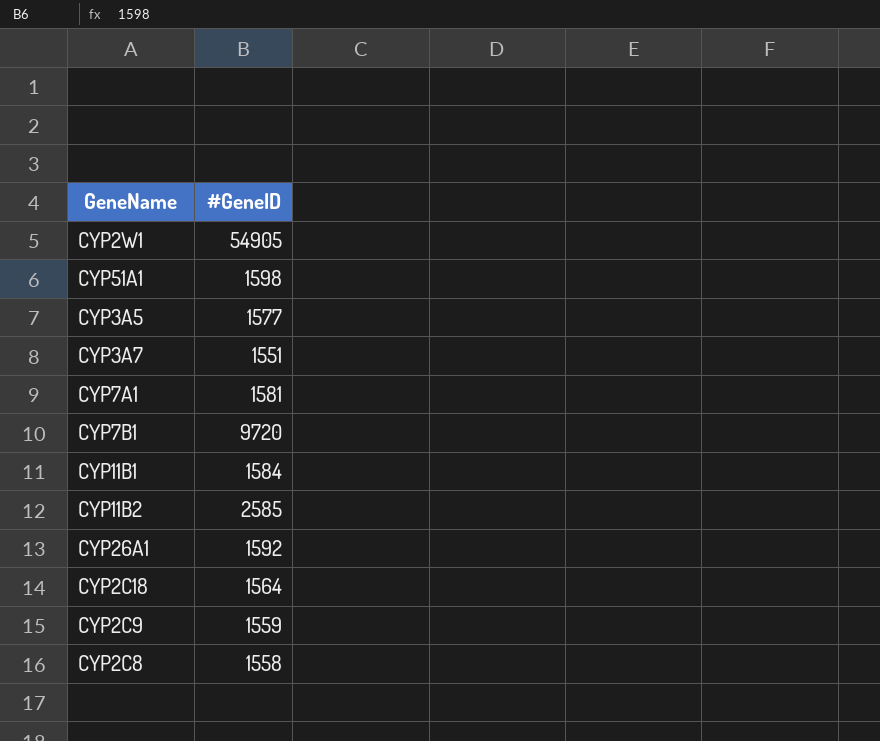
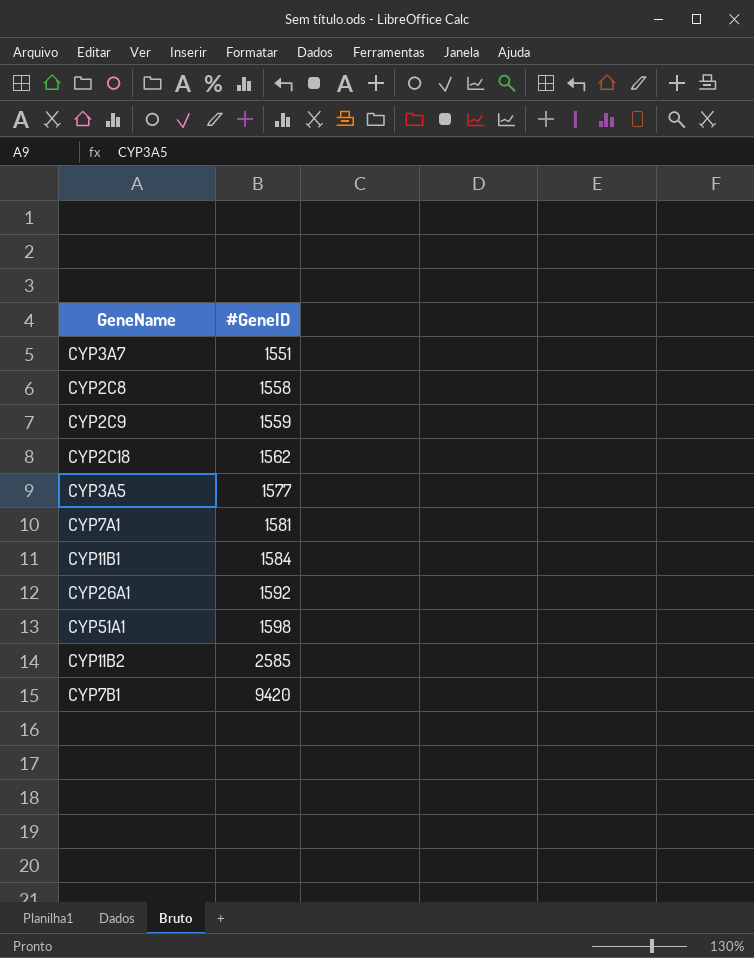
row order: none -> #GeneID ascending
row CYP2W1: 54905 -> none
CYP2C18 | #GeneID: 1564 -> 1562
CYP7B1 | #GeneID: 9720 -> 9420

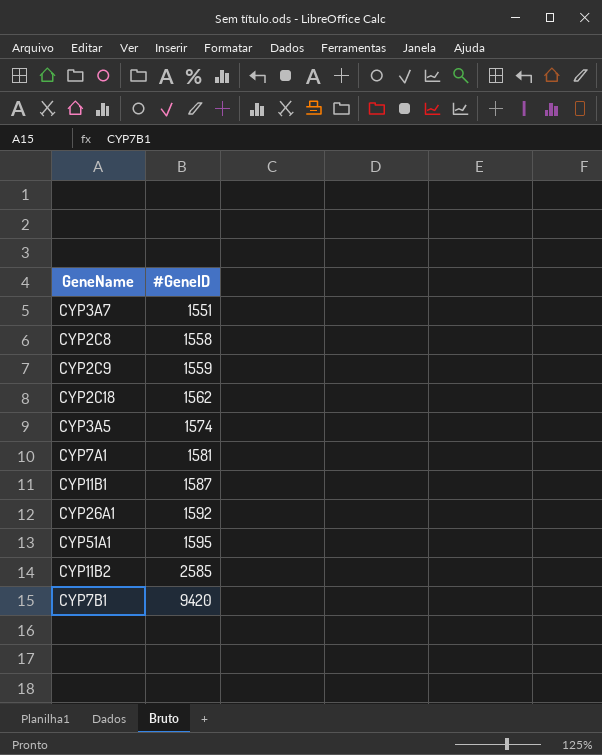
CYP3A5 | #GeneID: 1577 -> 1574
CYP11B1 | #GeneID: 1584 -> 1587
CYP51A1 | #GeneID: 1598 -> 1595

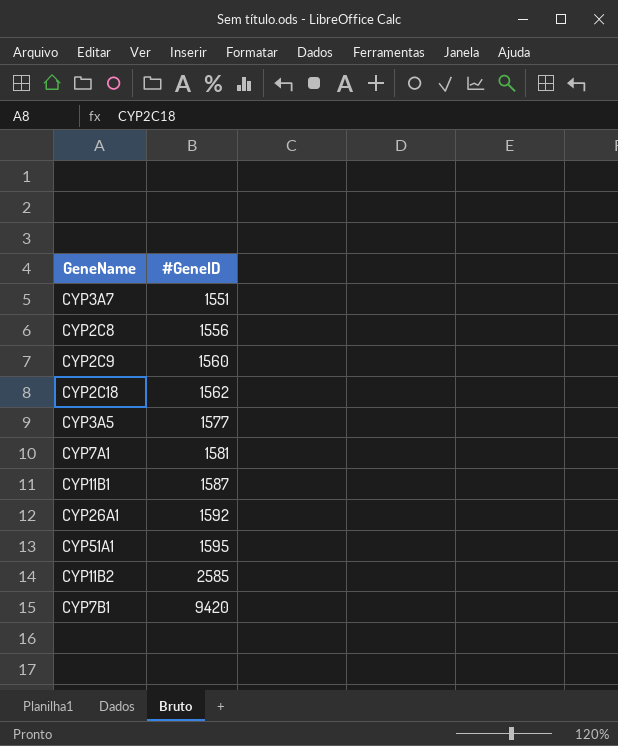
CYP2C8 | #GeneID: 1558 -> 1556
CYP2C9 | #GeneID: 1559 -> 1560
CYP3A5 | #GeneID: 1574 -> 1577

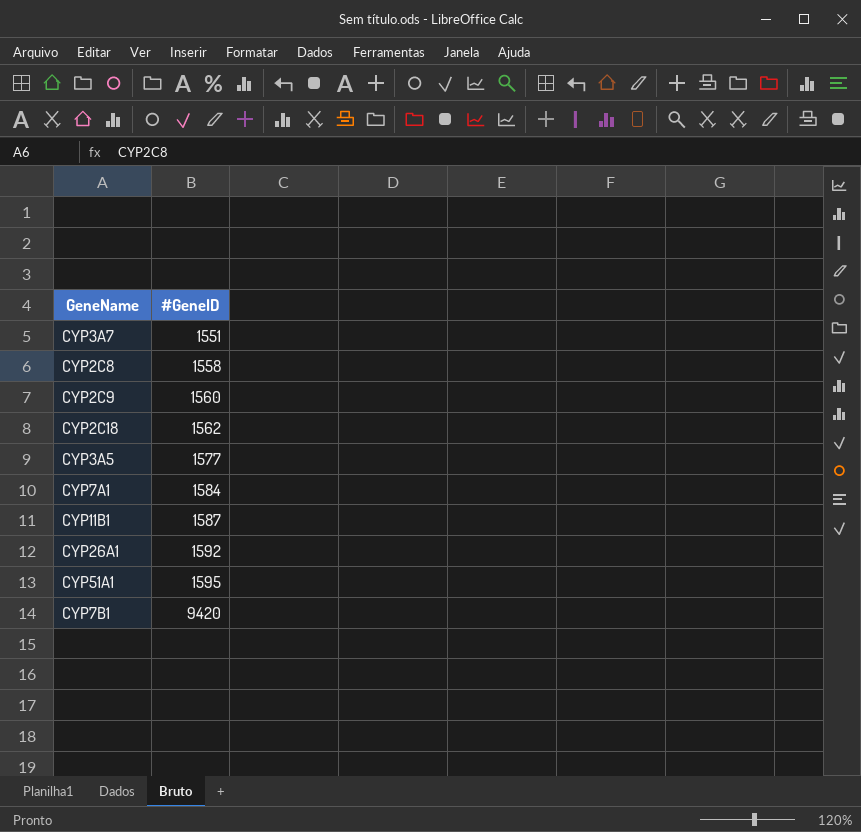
row CYP11B2: 2585 -> none
CYP2C8 | #GeneID: 1556 -> 1558
CYP7A1 | #GeneID: 1581 -> 1584

